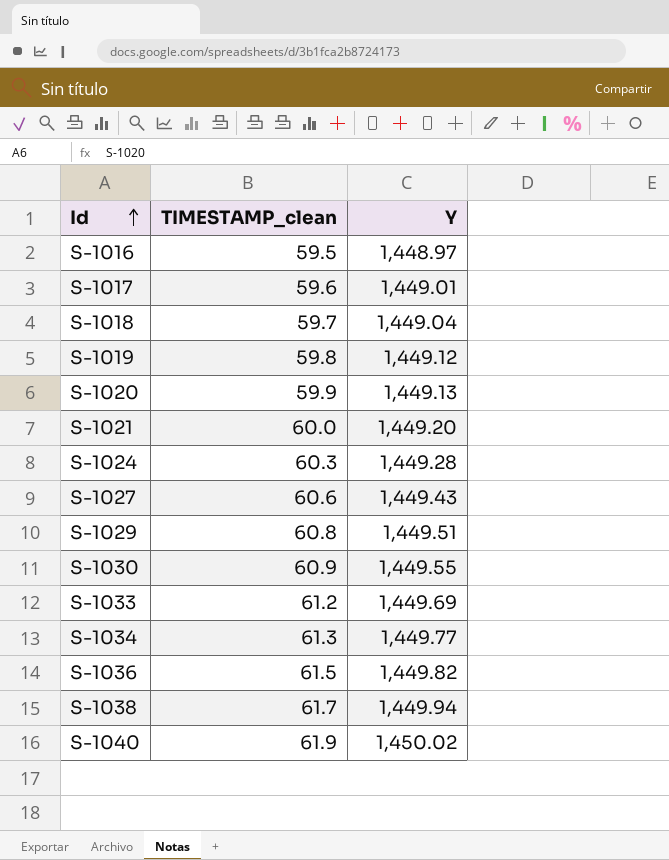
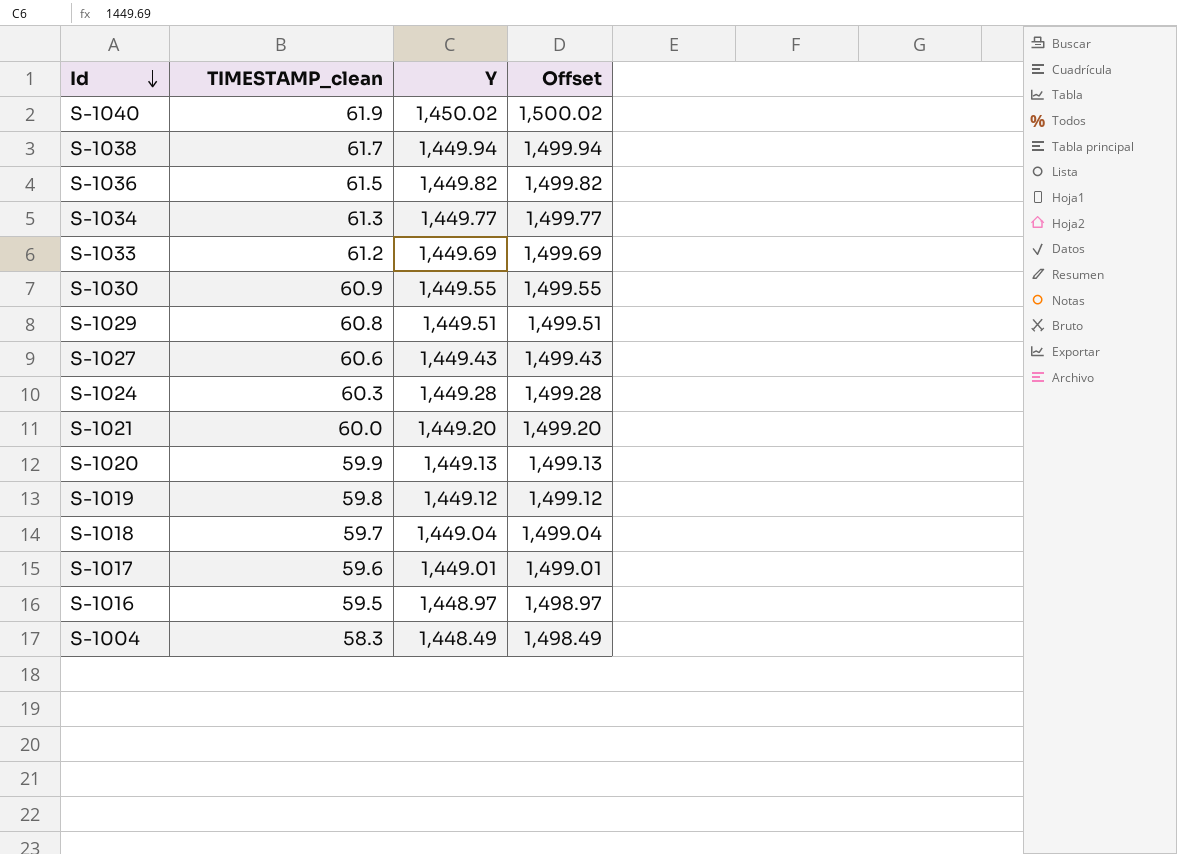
row order: Id ascending -> Id descending
column Offset | formula: none -> [Y] + 50
row S-1004: none -> 58.3 | 1,448.49 | 1,498.49

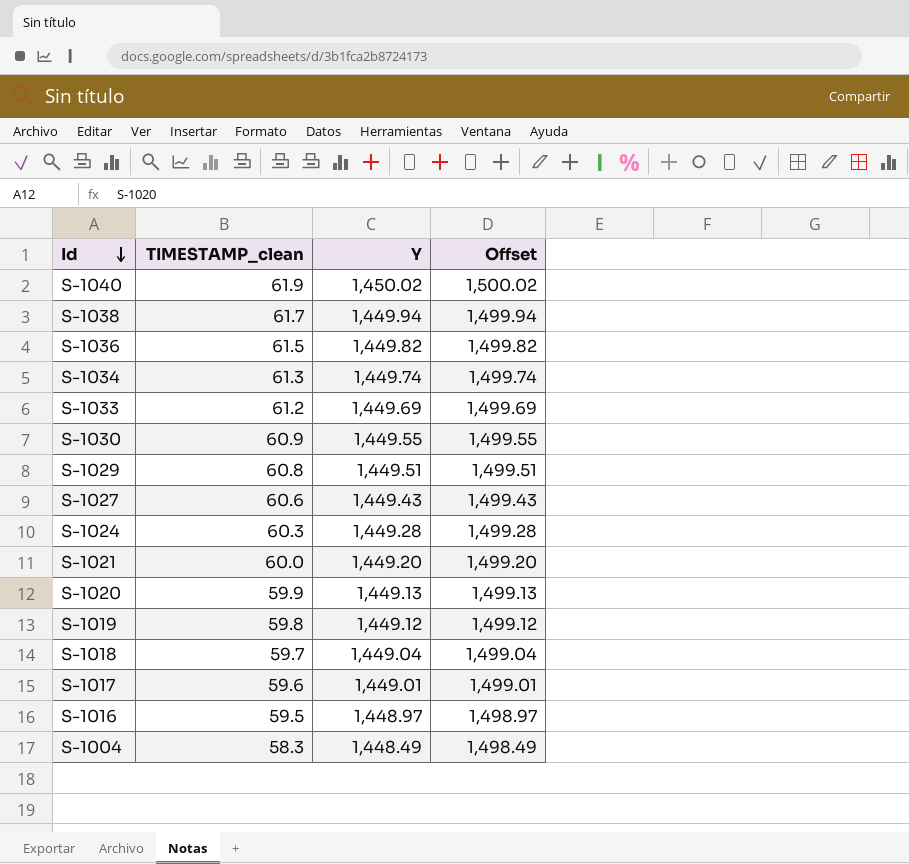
S-1034 | Y: 1,449.77 -> 1,449.74
S-1034 | Offset: 1,499.77 -> 1,499.74

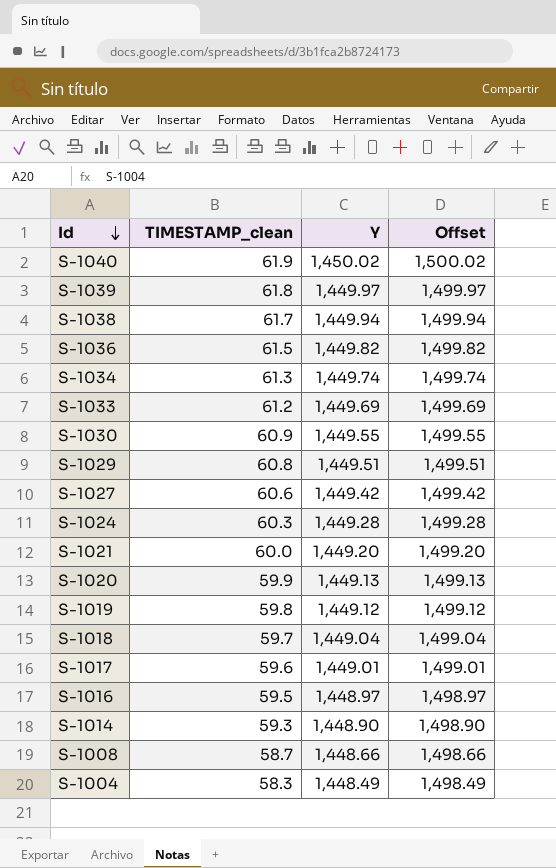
row S-1039: none -> 61.8 | 1,449.97 | 1,499.97
S-1027 | Y: 1,449.43 -> 1,449.42
S-1027 | Offset: 1,499.43 -> 1,499.42
row S-1014: none -> 59.3 | 1,448.90 | 1,498.90
row S-1008: none -> 58.7 | 1,448.66 | 1,498.66

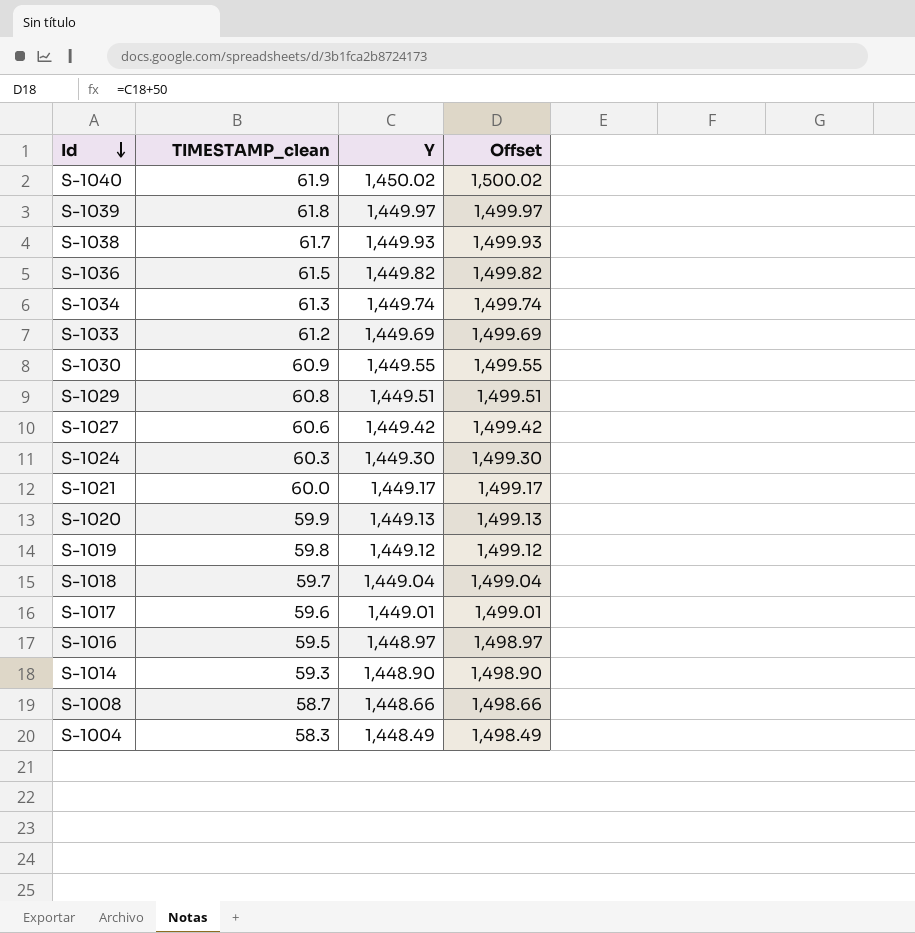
S-1038 | Y: 1,449.94 -> 1,449.93
S-1038 | Offset: 1,499.94 -> 1,499.93
S-1024 | Y: 1,449.28 -> 1,449.30
S-1024 | Offset: 1,499.28 -> 1,499.30
S-1021 | Y: 1,449.20 -> 1,449.17
S-1021 | Offset: 1,499.20 -> 1,499.17

